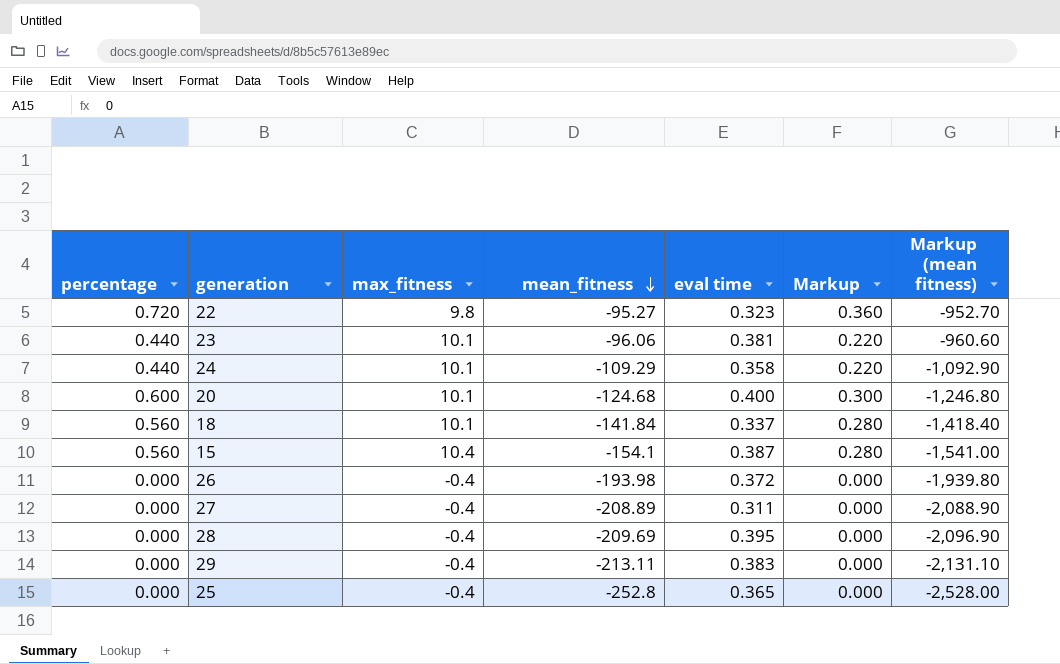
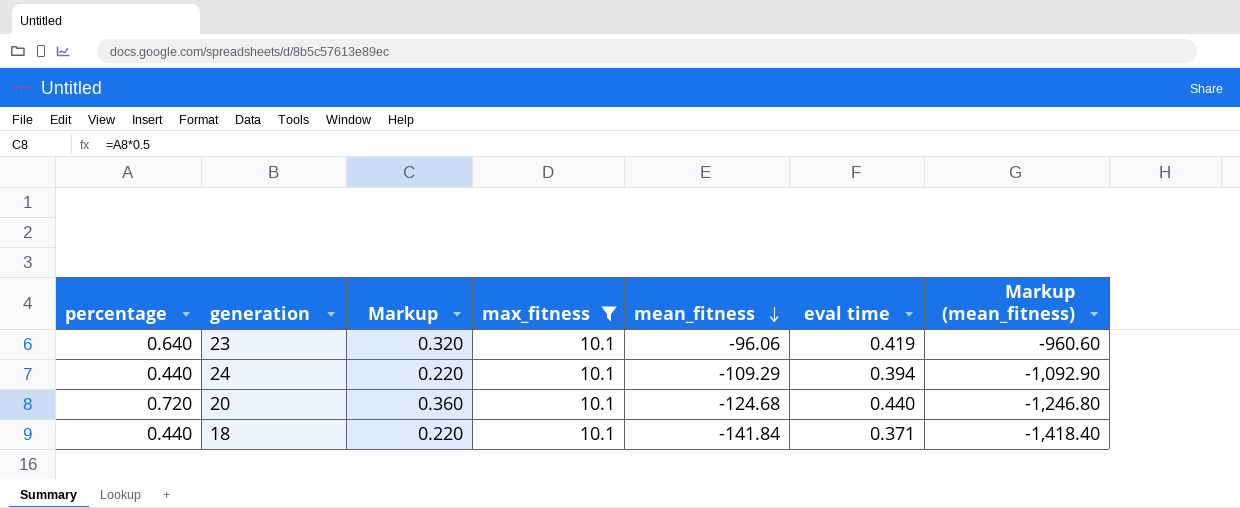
filter: none -> max_fitness = 10.1
column Markup | position: 6 -> 3
column name: Markup (mean fitness) -> Markup (mean_fitness)
23 | percentage: 0.440 -> 0.640
23 | Markup: 0.220 -> 0.320
23 | eval time: 0.381 -> 0.419
24 | eval time: 0.358 -> 0.394
20 | percentage: 0.600 -> 0.720
20 | Markup: 0.300 -> 0.360
20 | eval time: 0.400 -> 0.440
18 | percentage: 0.560 -> 0.440
18 | Markup: 0.280 -> 0.220
18 | eval time: 0.337 -> 0.371

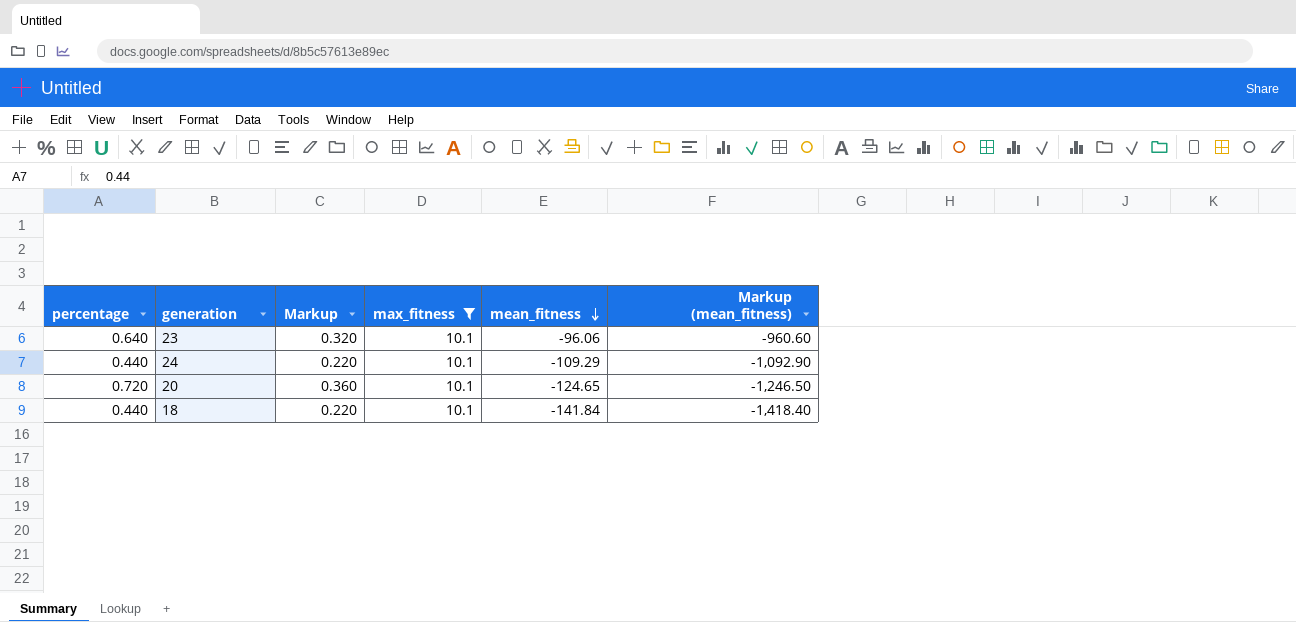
column eval time | position: 6 -> none
20 | mean_fitness: -124.68 -> -124.65
20 | Markup (mean_fitness): -1,246.80 -> -1,246.50

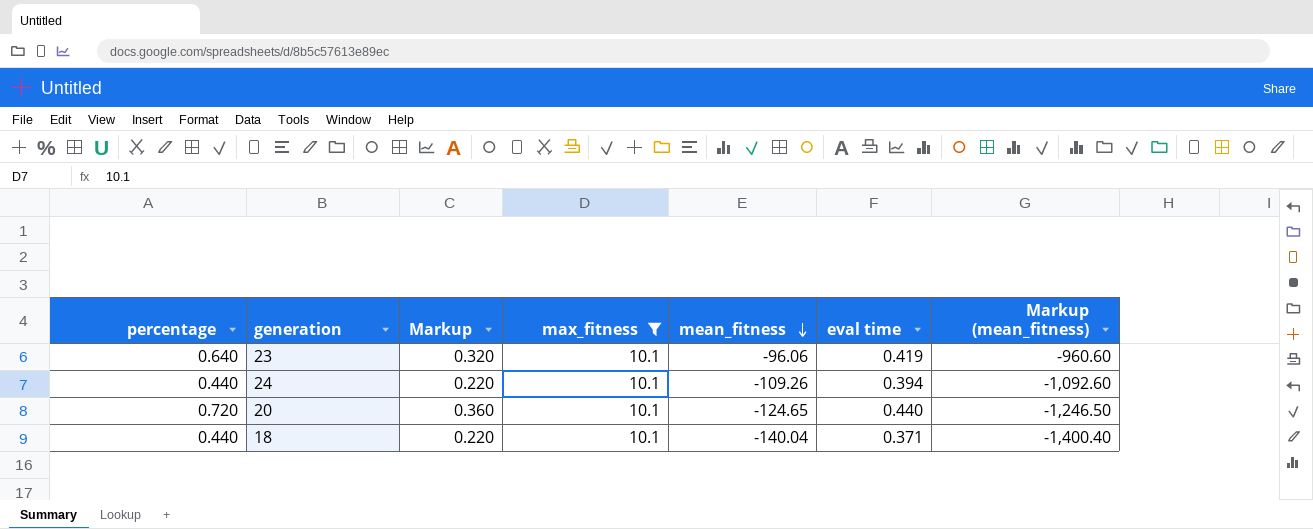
column eval time | position: none -> 6
24 | mean_fitness: -109.29 -> -109.26
24 | Markup (mean_fitness): -1,092.90 -> -1,092.60
18 | mean_fitness: -141.84 -> -140.04
18 | Markup (mean_fitness): -1,418.40 -> -1,400.40

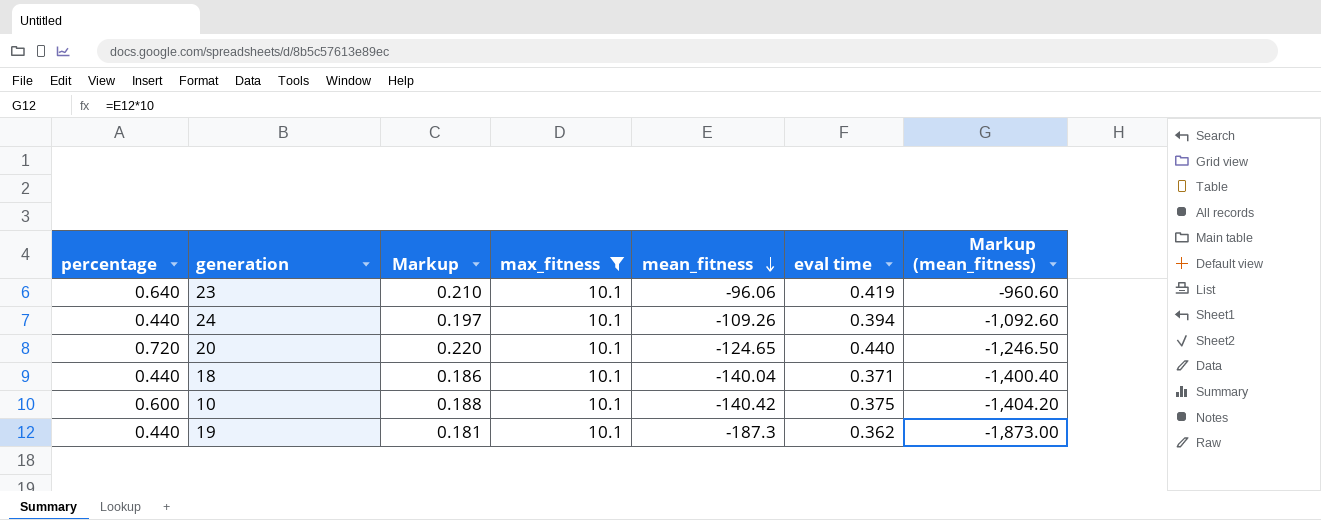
column Markup | formula: [percentage] * 0.5 -> [eval time] * 0.5
row 10: none -> 0.600 | 0.188 | 10.1 | -140.42 | 0.375 | -1,404.20
row 19: none -> 0.440 | 0.181 | 10.1 | -187.3 | 0.362 | -1,873.00

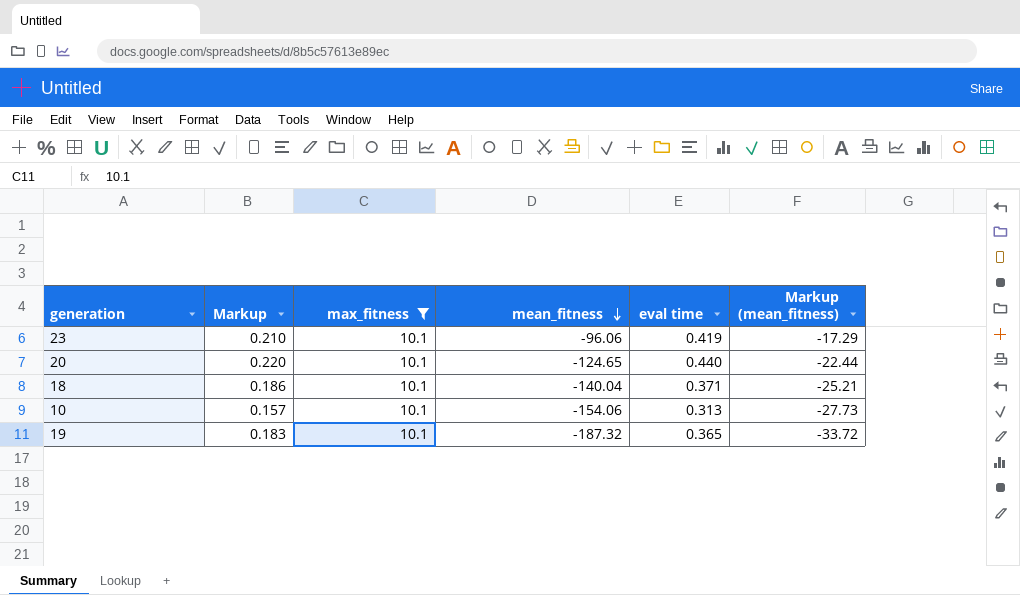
column percentage | position: 1 -> none
column Markup (mean_fitness) | formula: [mean_fitness] * 10 -> [mean_fitness] * 0.18
row 24: 0.440 | 0.197 | 10.1 | -109.26 | 0.394 | -1,092.60 -> none
10 | Markup: 0.188 -> 0.157
10 | mean_fitness: -140.42 -> -154.06
10 | eval time: 0.375 -> 0.313
19 | Markup: 0.181 -> 0.183
19 | mean_fitness: -187.3 -> -187.32
19 | eval time: 0.362 -> 0.365

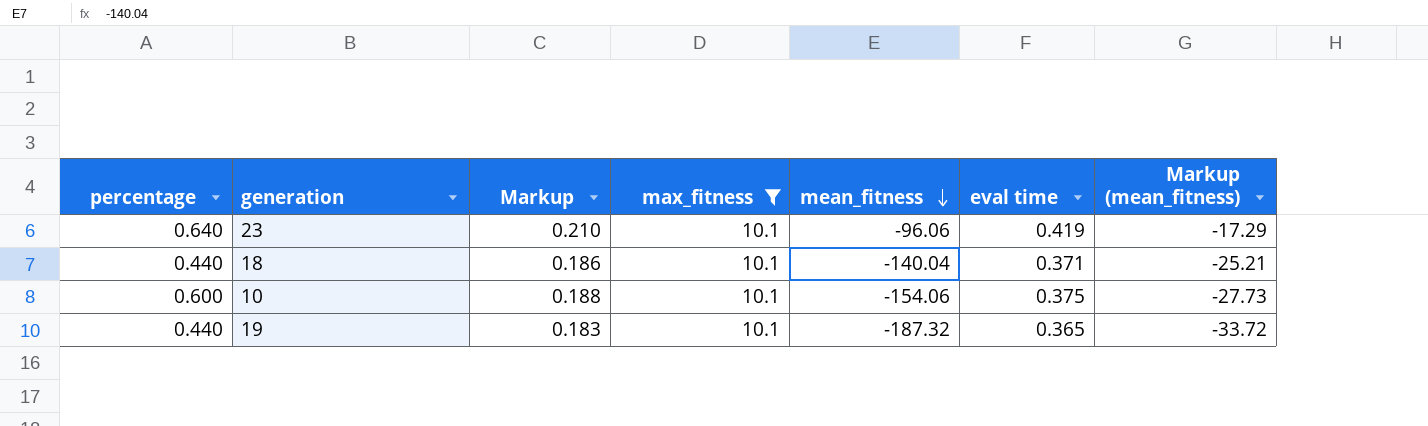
column percentage | position: none -> 1
row 20: 0.220 | 10.1 | -124.65 | 0.440 | -22.44 -> none
10 | Markup: 0.157 -> 0.188
10 | eval time: 0.313 -> 0.375

